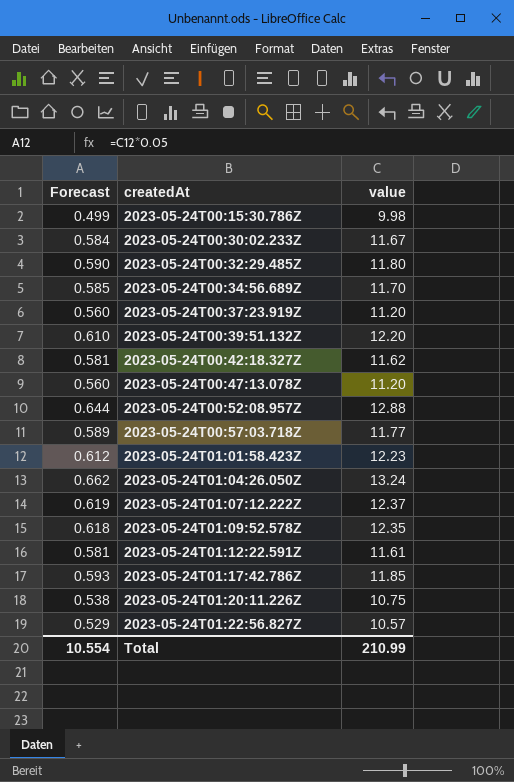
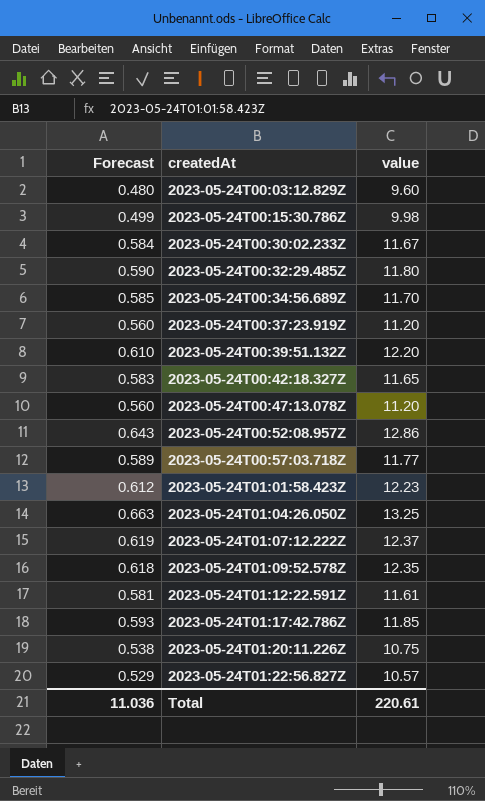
row 2023-05-24T00:03:12.829Z: none -> 0.480 | 9.60
2023-05-24T00:42:18.327Z | Forecast: 0.581 -> 0.583
2023-05-24T00:42:18.327Z | value: 11.62 -> 11.65
2023-05-24T00:52:08.957Z | Forecast: 0.644 -> 0.643
2023-05-24T00:52:08.957Z | value: 12.88 -> 12.86
2023-05-24T01:04:26.050Z | Forecast: 0.662 -> 0.663
2023-05-24T01:04:26.050Z | value: 13.24 -> 13.25
Total | Forecast: 10.554 -> 11.036
Total | value: 210.99 -> 220.61

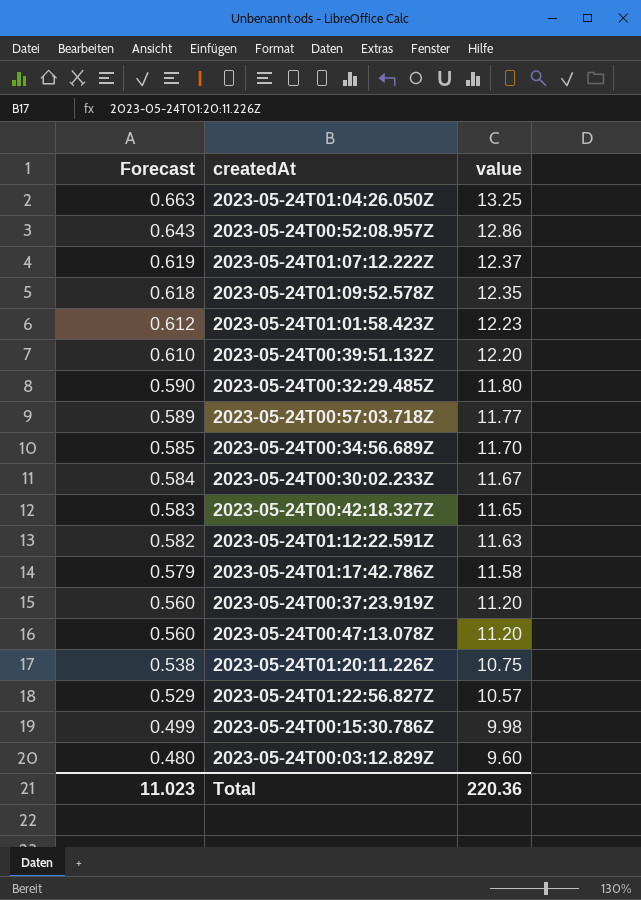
row order: createdAt ascending -> Forecast descending
2023-05-24T01:12:22.591Z | Forecast: 0.581 -> 0.582
2023-05-24T01:12:22.591Z | value: 11.61 -> 11.63
2023-05-24T01:17:42.786Z | Forecast: 0.593 -> 0.579
2023-05-24T01:17:42.786Z | value: 11.85 -> 11.58
Total | Forecast: 11.036 -> 11.023
Total | value: 220.61 -> 220.36

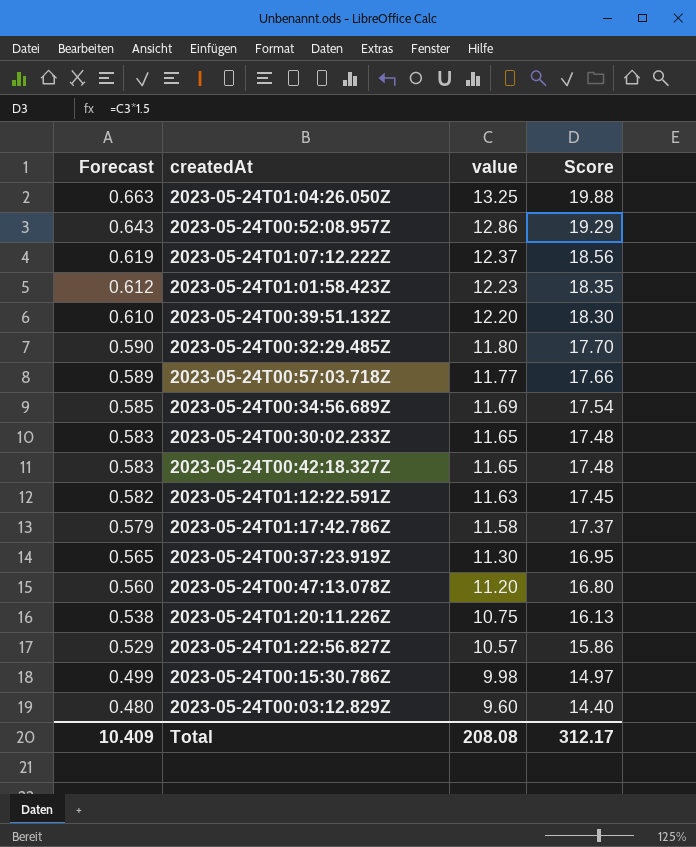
column Score | formula: none -> [value] * 1.5
row 2023-05-24T01:09:52.578Z: 0.618 | 12.35 -> none
2023-05-24T00:34:56.689Z | value: 11.70 -> 11.69
2023-05-24T00:30:02.233Z | Forecast: 0.584 -> 0.583
2023-05-24T00:30:02.233Z | value: 11.67 -> 11.65
2023-05-24T00:37:23.919Z | Forecast: 0.560 -> 0.565
2023-05-24T00:37:23.919Z | value: 11.20 -> 11.30
Total | Forecast: 11.023 -> 10.409
Total | value: 220.36 -> 208.08

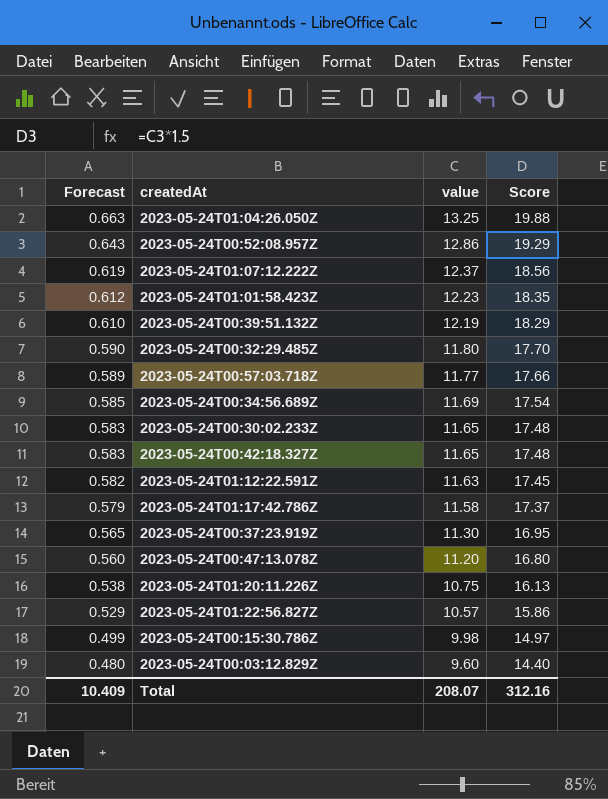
2023-05-24T00:39:51.132Z | value: 12.20 -> 12.19
2023-05-24T00:39:51.132Z | Score: 18.30 -> 18.29
Total | value: 208.08 -> 208.07
Total | Score: 312.17 -> 312.16

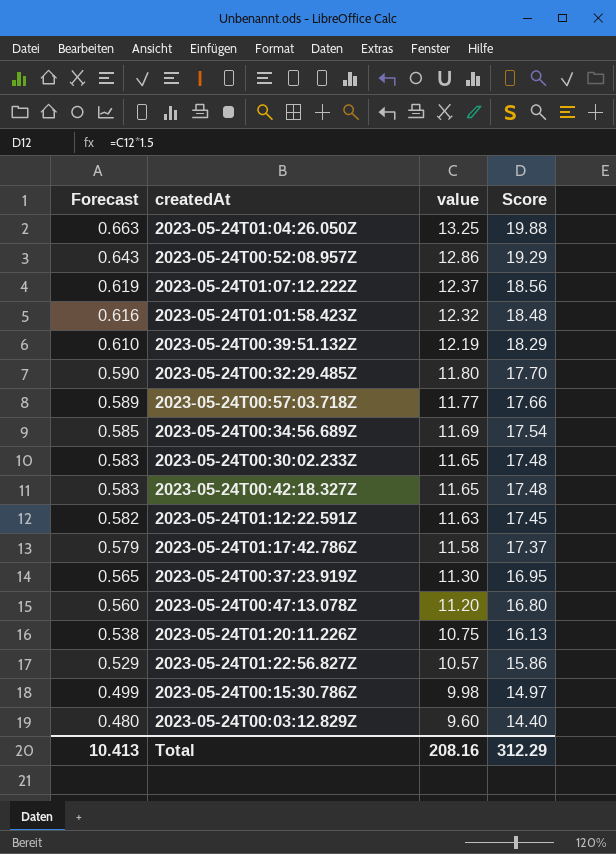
2023-05-24T01:01:58.423Z | Forecast: 0.612 -> 0.616
2023-05-24T01:01:58.423Z | value: 12.23 -> 12.32
2023-05-24T01:01:58.423Z | Score: 18.35 -> 18.48
Total | Forecast: 10.409 -> 10.413
Total | value: 208.07 -> 208.16
Total | Score: 312.16 -> 312.29

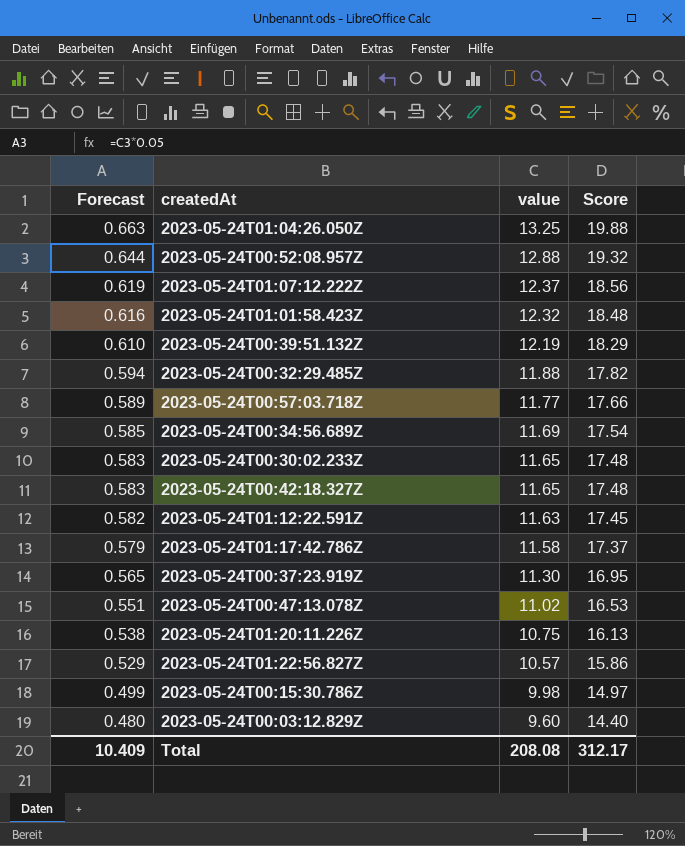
2023-05-24T00:52:08.957Z | Forecast: 0.643 -> 0.644
2023-05-24T00:52:08.957Z | value: 12.86 -> 12.88
2023-05-24T00:52:08.957Z | Score: 19.29 -> 19.32
2023-05-24T00:32:29.485Z | Forecast: 0.590 -> 0.594
2023-05-24T00:32:29.485Z | value: 11.80 -> 11.88
2023-05-24T00:32:29.485Z | Score: 17.70 -> 17.82
2023-05-24T00:47:13.078Z | Forecast: 0.560 -> 0.551
2023-05-24T00:47:13.078Z | value: 11.20 -> 11.02
2023-05-24T00:47:13.078Z | Score: 16.80 -> 16.53
Total | Forecast: 10.413 -> 10.409
Total | value: 208.16 -> 208.08
Total | Score: 312.29 -> 312.17

